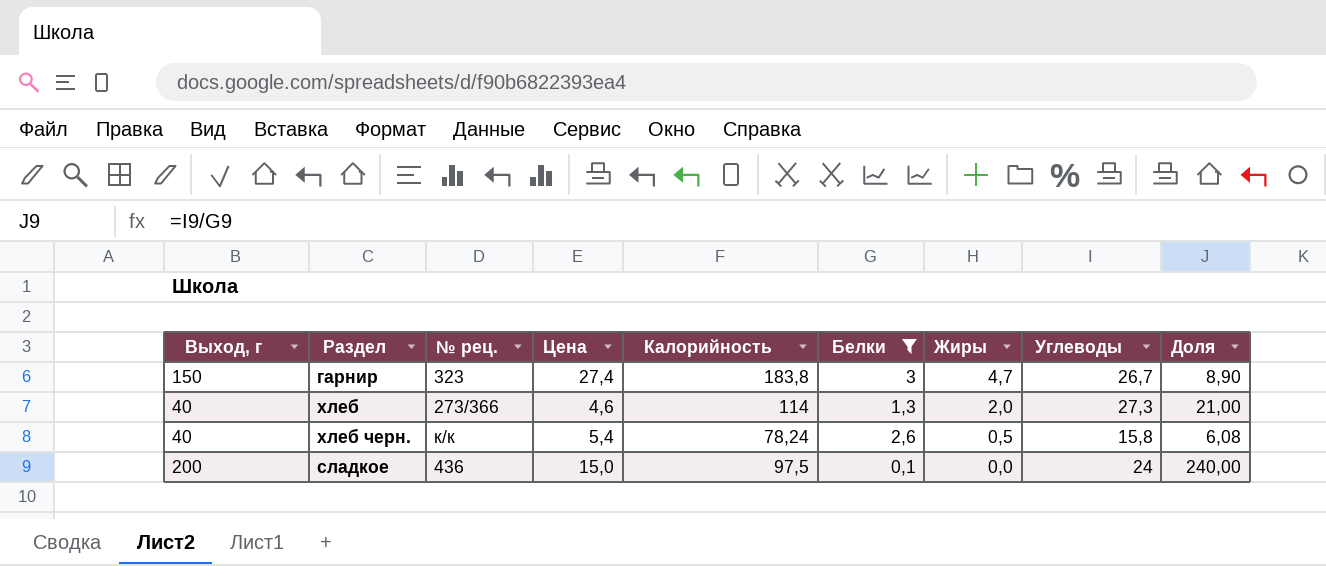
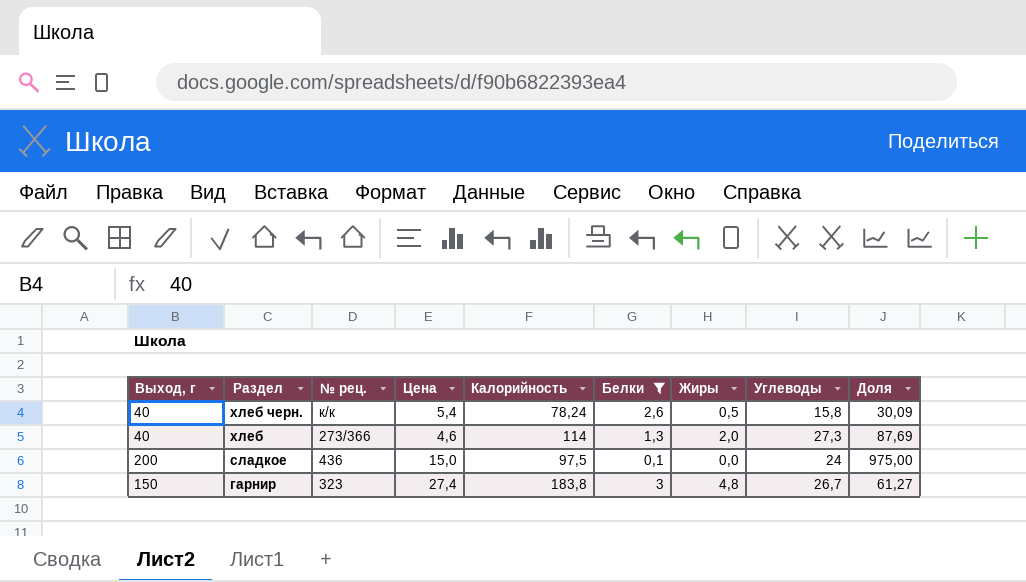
row order: Жиры descending -> Раздел descending
column Доля | formula: [Углеводы] / [Белки] -> [Калорийность] / [Белки]
гарнир | Жиры: 4,7 -> 4,8

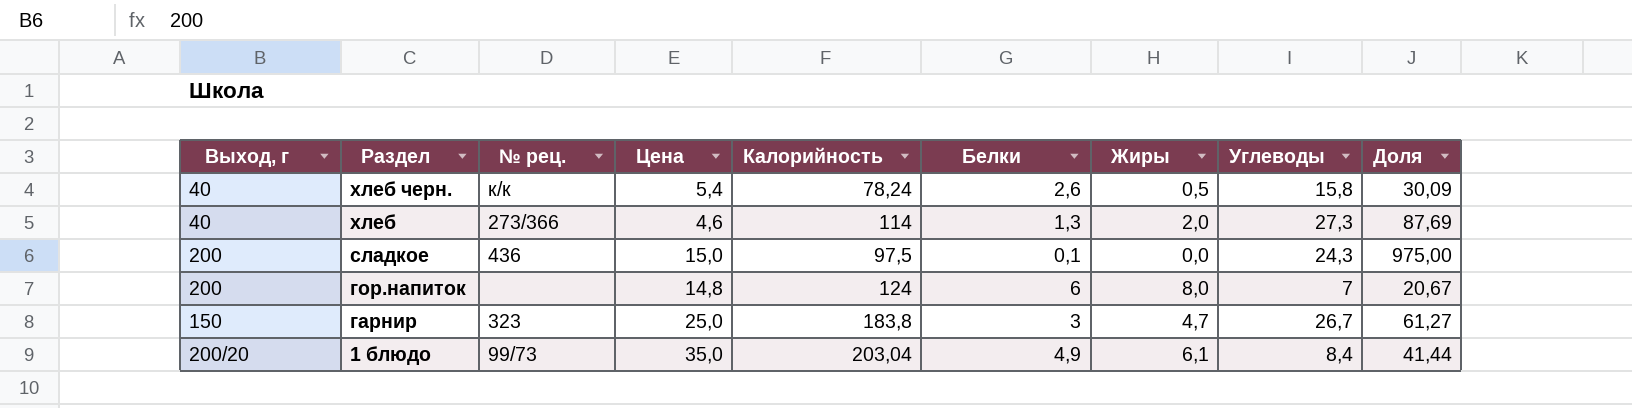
filter: Белки <= 3 -> none
сладкое | Углеводы: 24 -> 24,3
гарнир | Цена: 27,4 -> 25,0
гарнир | Жиры: 4,8 -> 4,7

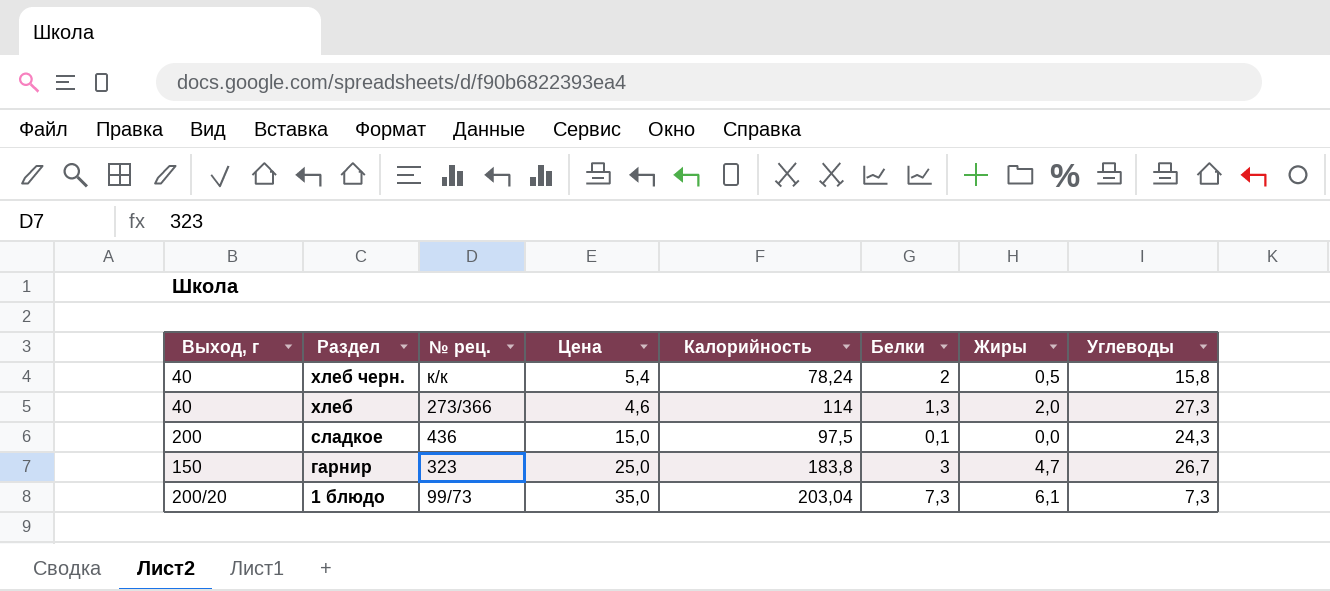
column Доля | formula: [Калорийность] / [Белки] -> none
row гор.напиток: 200 | none | 14,8 | 124 | 6 | 8,0 | 7 | 20,67 -> none
хлеб черн. | Белки: 2,6 -> 2
1 блюдо | Белки: 4,9 -> 7,3
1 блюдо | Углеводы: 8,4 -> 7,3

